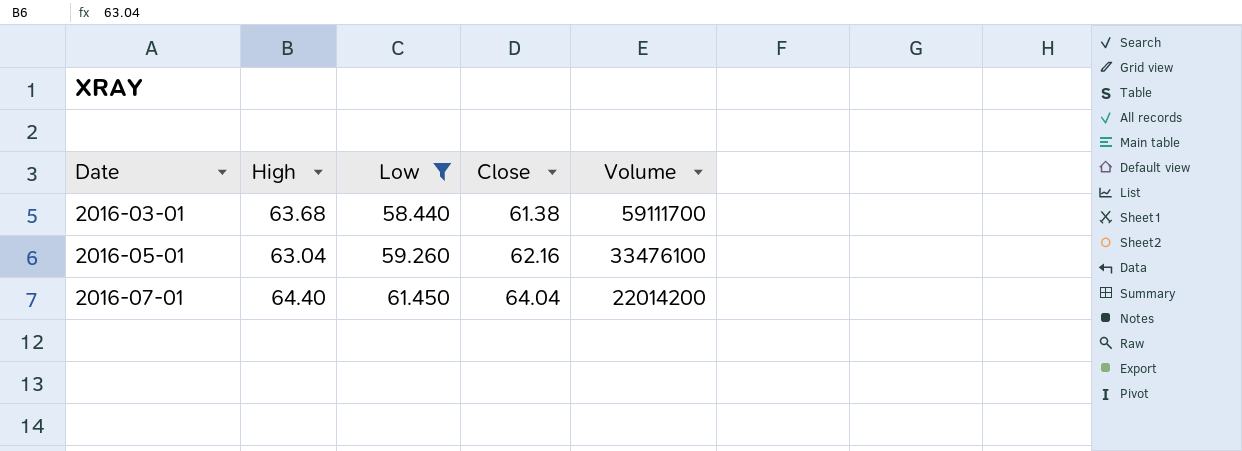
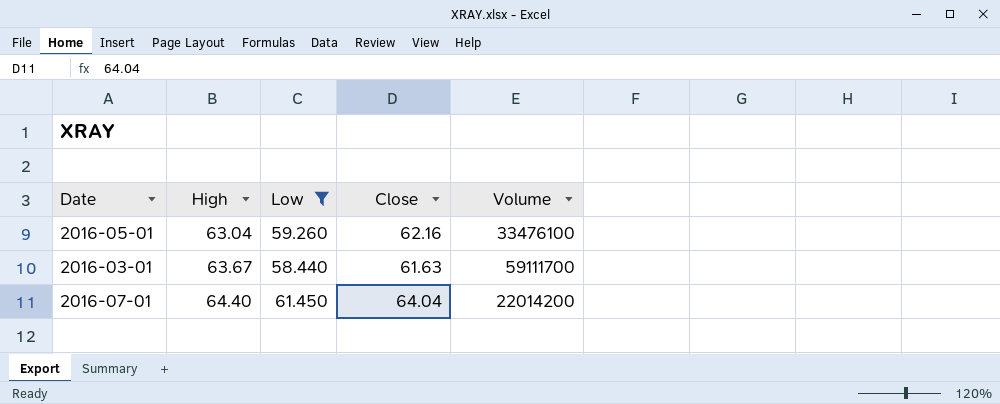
row order: Date ascending -> High ascending
2016-03-01 | High: 63.68 -> 63.67
2016-03-01 | Close: 61.38 -> 61.63

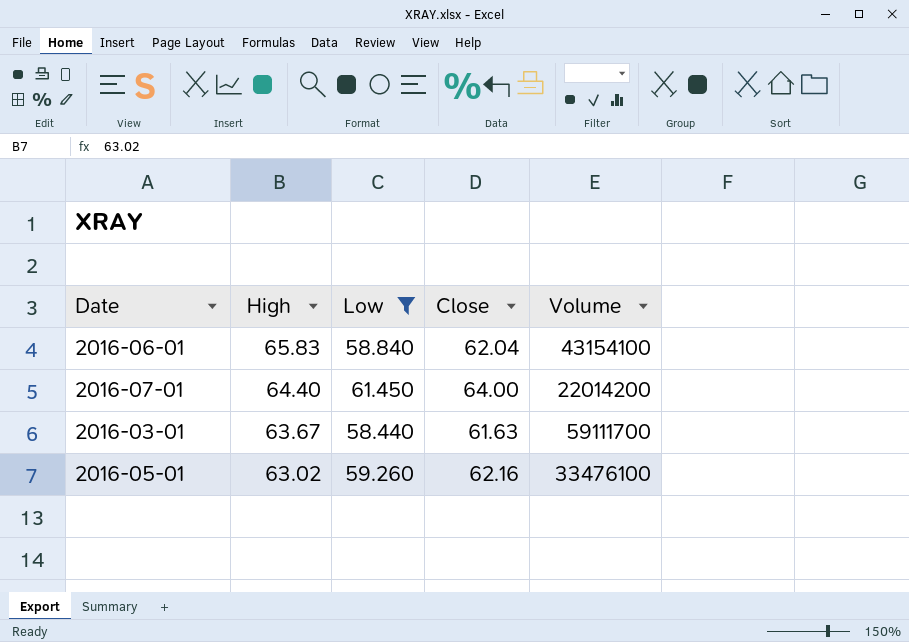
row order: High ascending -> High descending
row 2016-06-01: none -> 65.83 | 58.840 | 62.04 | 43154100
2016-07-01 | Close: 64.04 -> 64.00
2016-05-01 | High: 63.04 -> 63.02

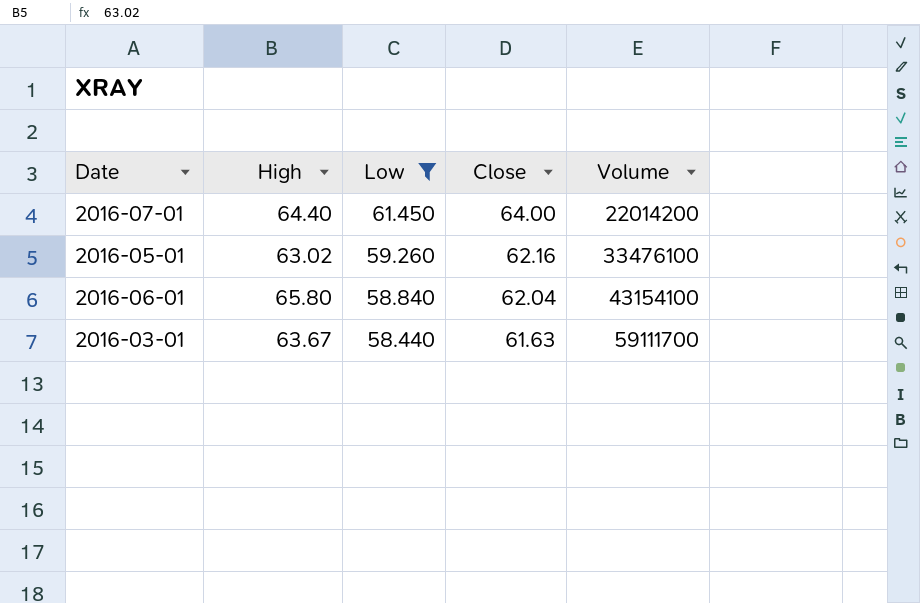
row order: High descending -> Low descending
2016-06-01 | High: 65.83 -> 65.80

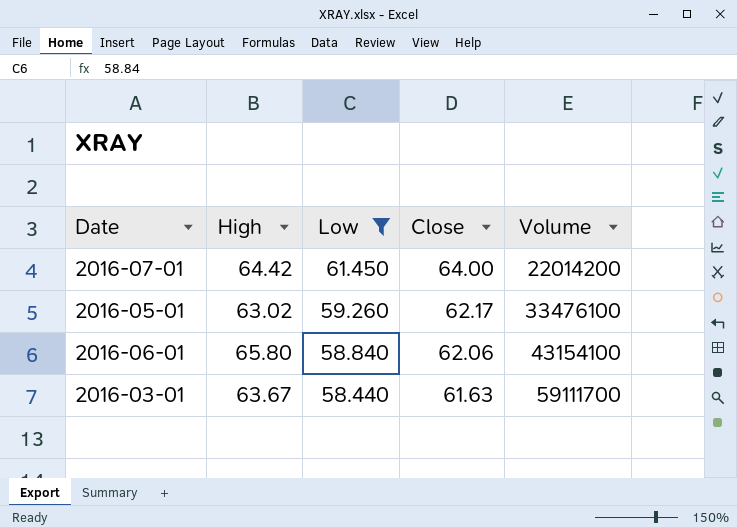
2016-07-01 | High: 64.40 -> 64.42
2016-05-01 | Close: 62.16 -> 62.17
2016-06-01 | Close: 62.04 -> 62.06

